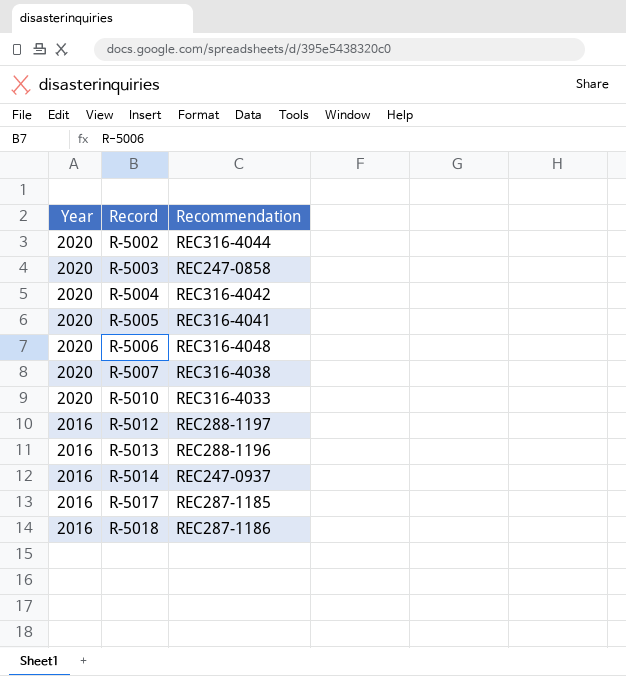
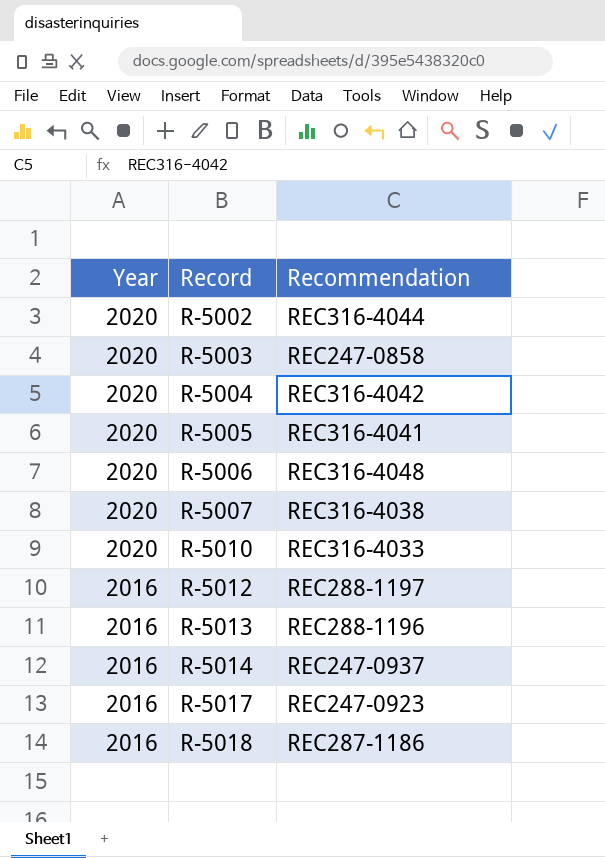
R-5017 | Recommendation: REC287-1185 -> REC247-0923

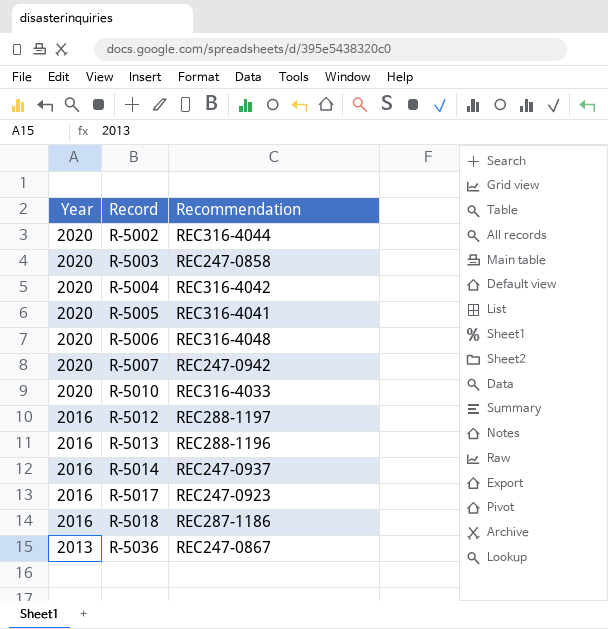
R-5007 | Recommendation: REC316-4038 -> REC247-0942
row R-5036: none -> 2013 | REC247-0867

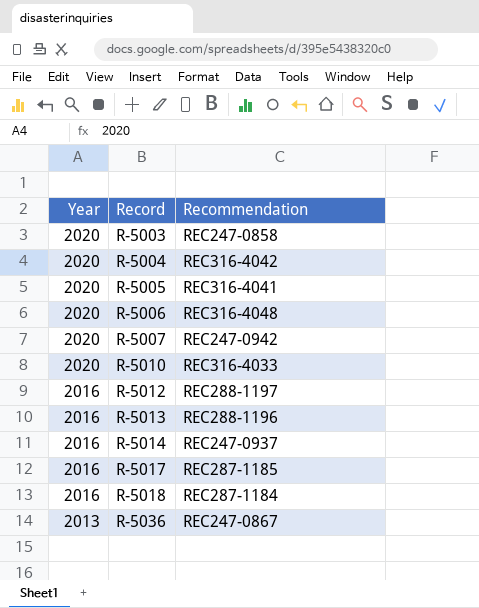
row R-5002: 2020 | REC316-4044 -> none
R-5017 | Recommendation: REC247-0923 -> REC287-1185
R-5018 | Recommendation: REC287-1186 -> REC287-1184

